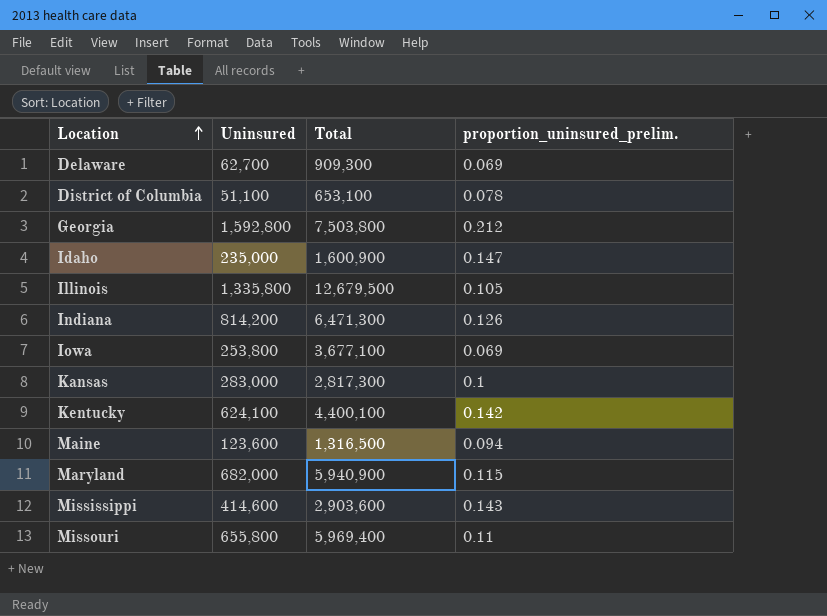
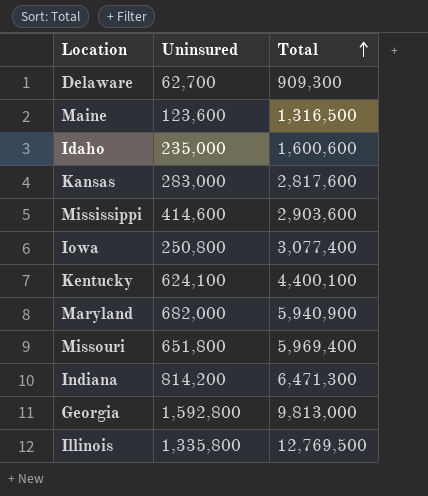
row order: Location ascending -> Total ascending
column proportion_uninsured_prelim. | formula: [Uninsured] / [Total] -> none
row District of Columbia: 51,100 | 653,100 | 0.078 -> none
Idaho | Total: 1,600,900 -> 1,600,600
Kansas | Total: 2,817,300 -> 2,817,600
Iowa | Uninsured: 253,800 -> 250,800
Iowa | Total: 3,677,100 -> 3,077,400
Missouri | Uninsured: 655,800 -> 651,800
Georgia | Total: 7,503,800 -> 9,813,000
Illinois | Total: 12,679,500 -> 12,769,500

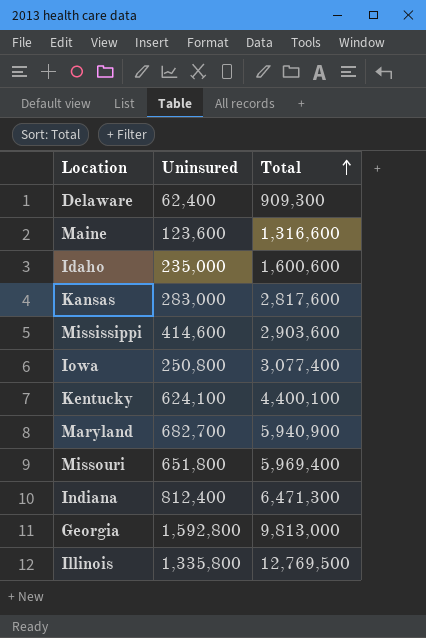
Delaware | Uninsured: 62,700 -> 62,400
Maine | Total: 1,316,500 -> 1,316,600
Maryland | Uninsured: 682,000 -> 682,700
Indiana | Uninsured: 814,200 -> 812,400

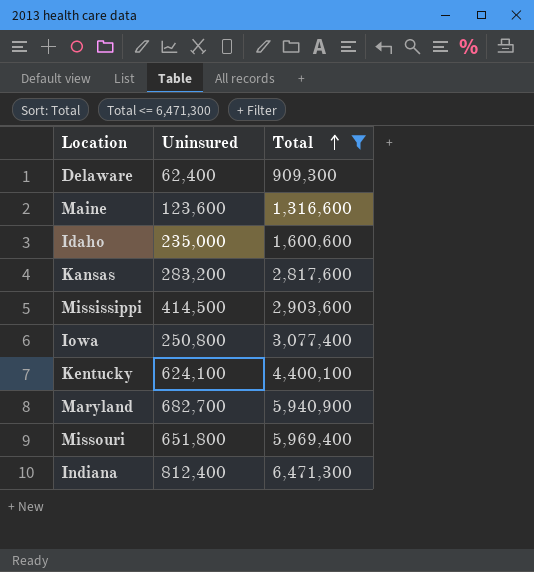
filter: none -> Total <= 6,471,300
Kansas | Uninsured: 283,000 -> 283,200
Mississippi | Uninsured: 414,600 -> 414,500

